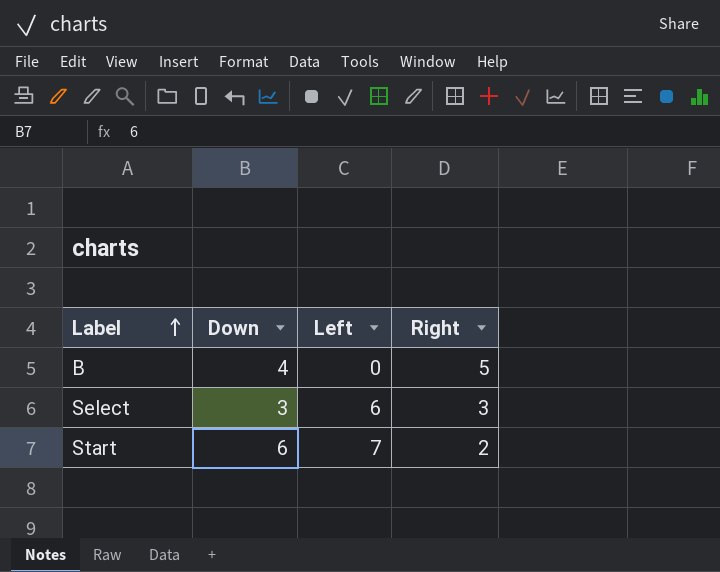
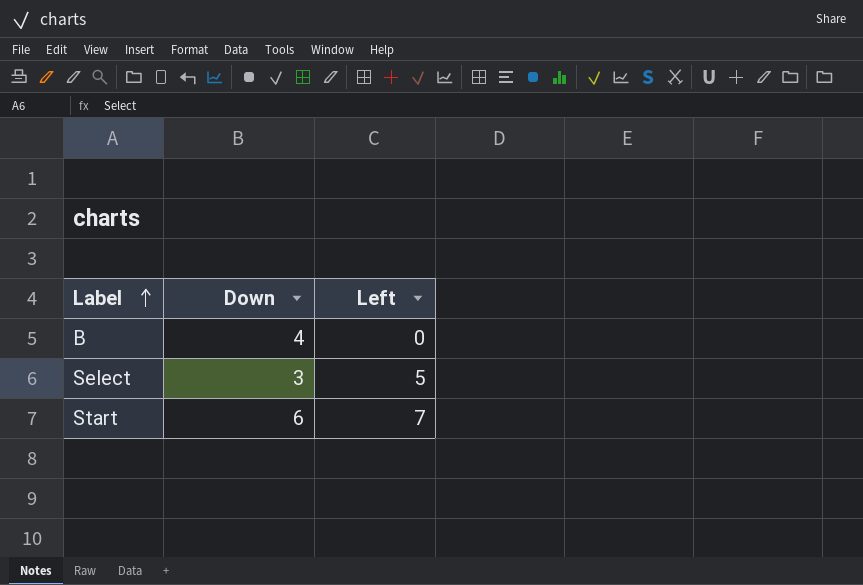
column Right | position: 4 -> none
Select | Left: 6 -> 5

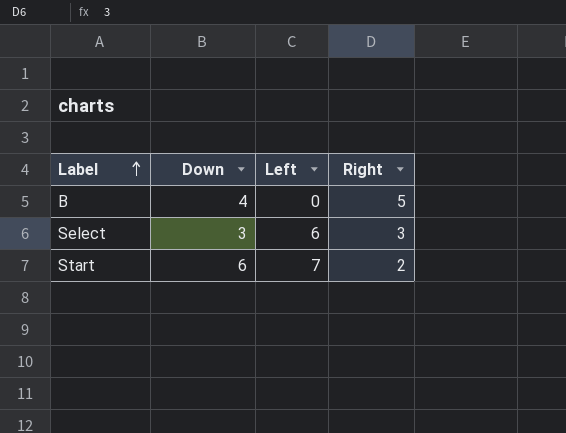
column Right | position: none -> 4
Select | Left: 5 -> 6

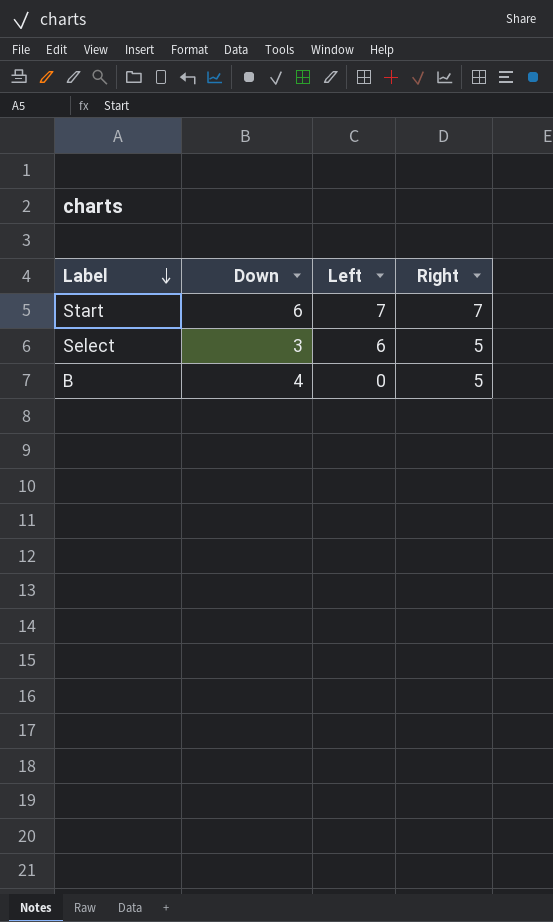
row order: Label ascending -> Label descending
Start | Right: 2 -> 7
Select | Right: 3 -> 5

